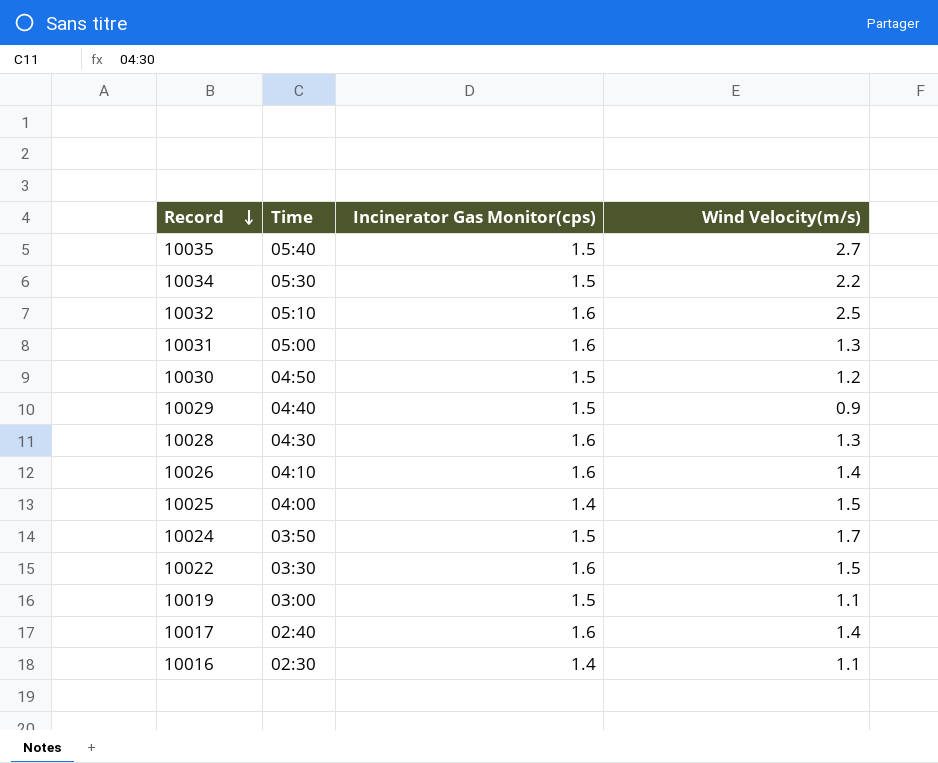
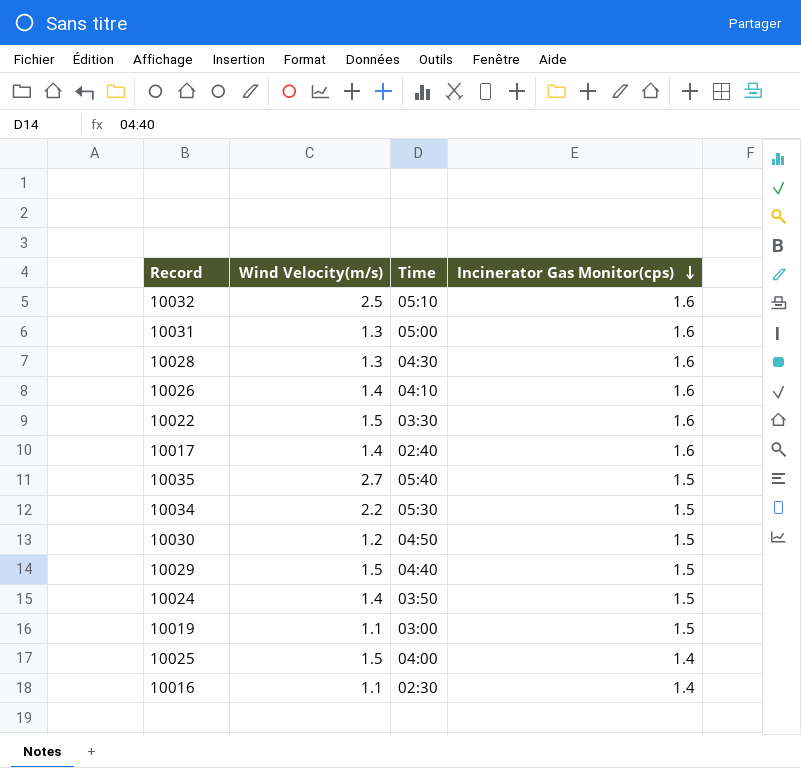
row order: Record descending -> Incinerator Gas Monitor(cps) descending
column Wind Velocity(m/s) | position: 4 -> 2
10029 | Wind Velocity(m/s): 0.9 -> 1.5
10024 | Wind Velocity(m/s): 1.7 -> 1.4

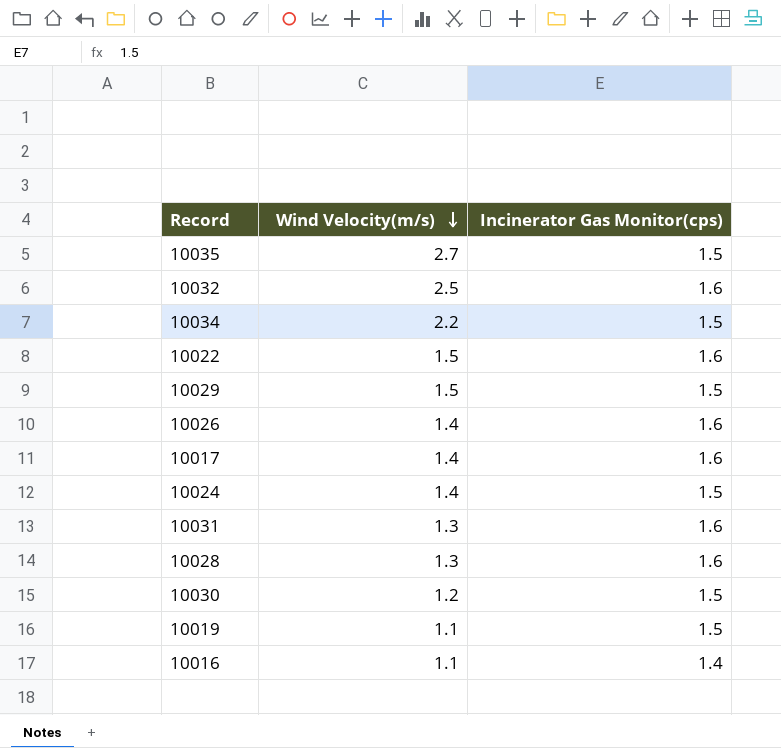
row order: Incinerator Gas Monitor(cps) descending -> Wind Velocity(m/s) descending
column Time | position: 3 -> none
row 10025: 1.5 | 04:00 | 1.4 -> none

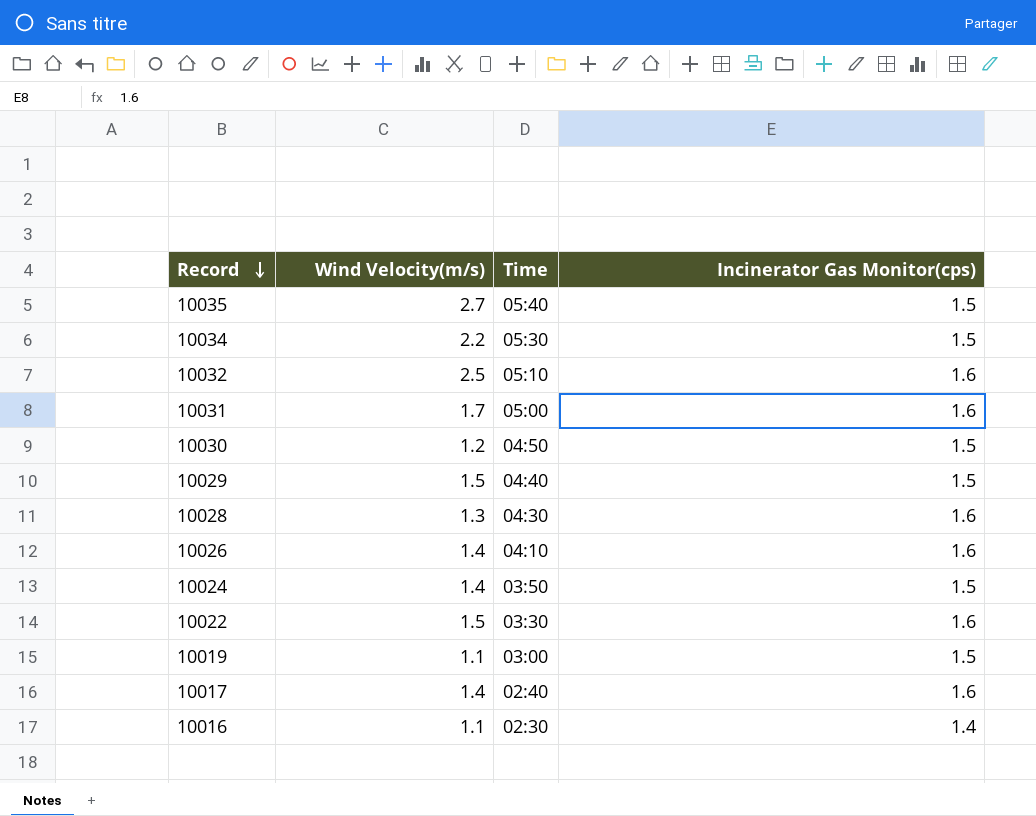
row order: Wind Velocity(m/s) descending -> Record descending
column Time | position: none -> 3
10031 | Wind Velocity(m/s): 1.3 -> 1.7

